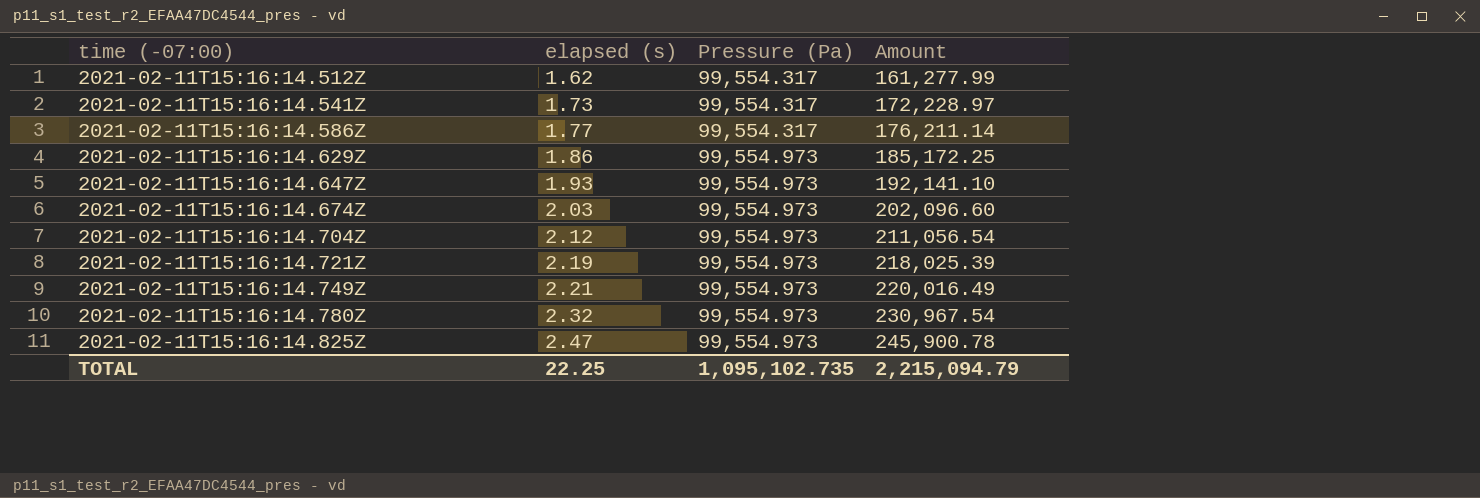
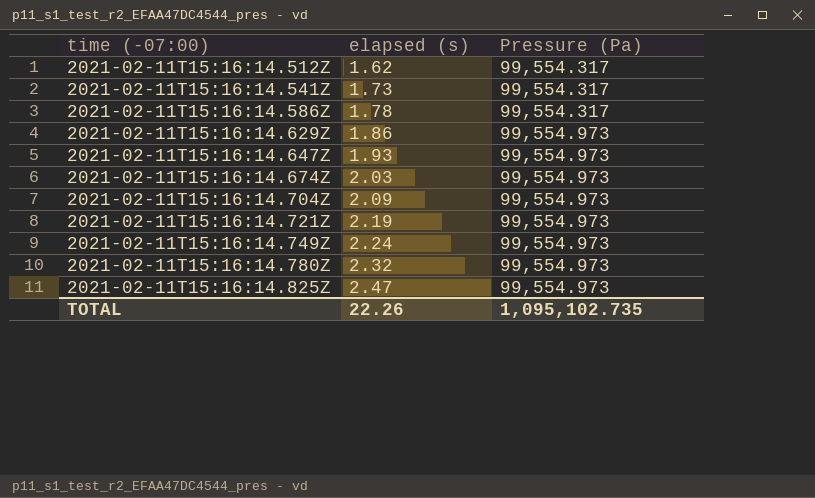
column Amount | formula: [elapsed (s)] * [Pressure (Pa)] -> none
2021-02-11T15:16:14.586Z | elapsed (s): 1.77 -> 1.78
2021-02-11T15:16:14.704Z | elapsed (s): 2.12 -> 2.09
2021-02-11T15:16:14.749Z | elapsed (s): 2.21 -> 2.24
TOTAL | elapsed (s): 22.25 -> 22.26

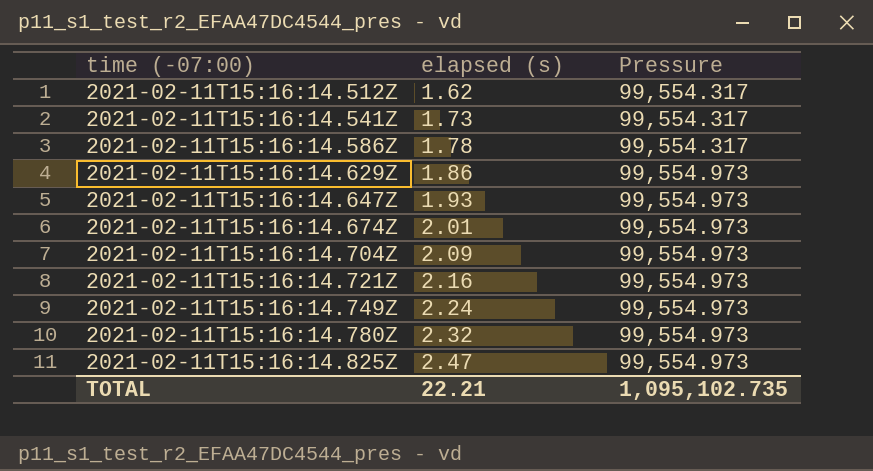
column name: Pressure (Pa) -> Pressure
2021-02-11T15:16:14.674Z | elapsed (s): 2.03 -> 2.01
2021-02-11T15:16:14.721Z | elapsed (s): 2.19 -> 2.16
TOTAL | elapsed (s): 22.26 -> 22.21

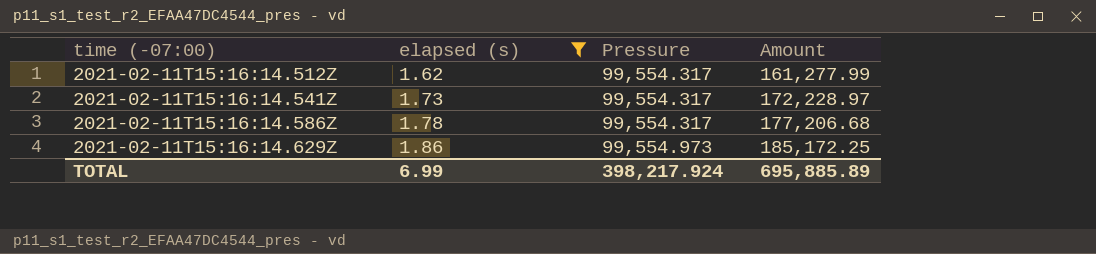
filter: none -> elapsed (s) <= 1.86
column Amount | formula: none -> [elapsed (s)] * [Pressure]
TOTAL | elapsed (s): 22.21 -> 6.99
TOTAL | Pressure: 1,095,102.735 -> 398,217.924

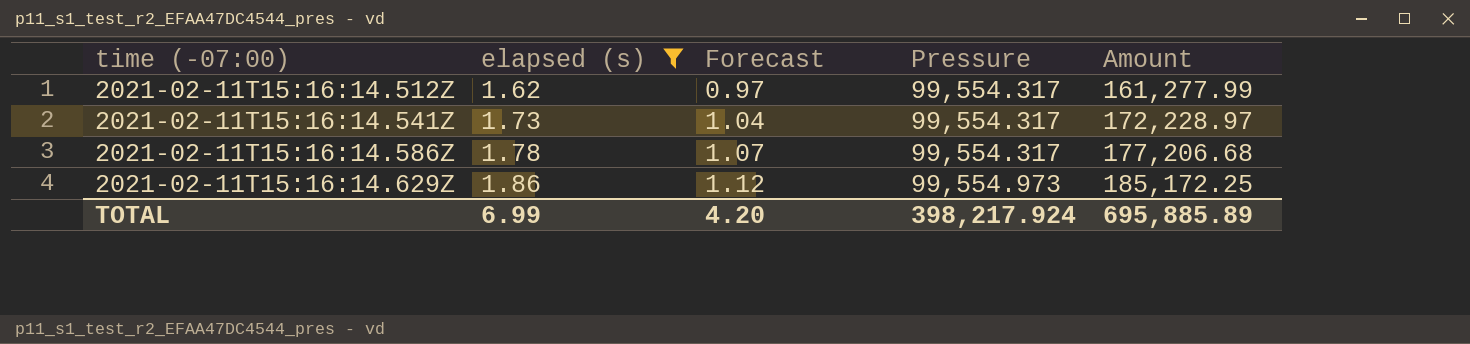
column Forecast | formula: none -> [elapsed (s)] * 0.6

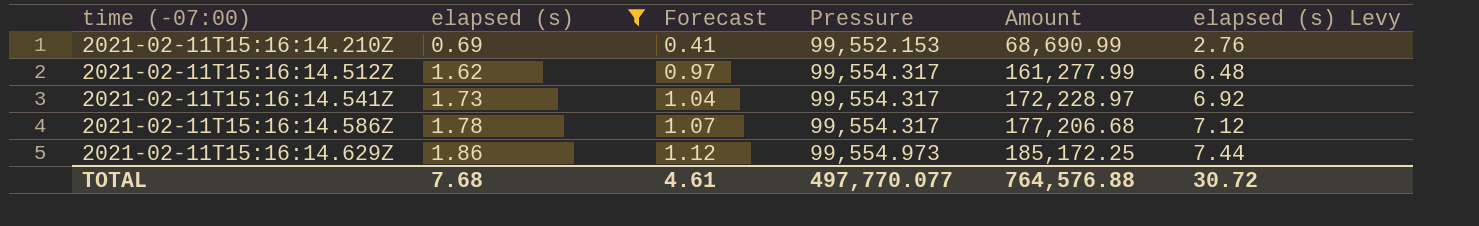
column elapsed (s) Levy | formula: none -> [elapsed (s)] * 4
row 2021-02-11T15:16:14.210Z: none -> 0.69 | 0.41 | 99,552.153 | 68,690.99 | 2.76
TOTAL | elapsed (s): 6.99 -> 7.68
TOTAL | Forecast: 4.20 -> 4.61
TOTAL | Pressure: 398,217.924 -> 497,770.077
TOTAL | Amount: 695,885.89 -> 764,576.88

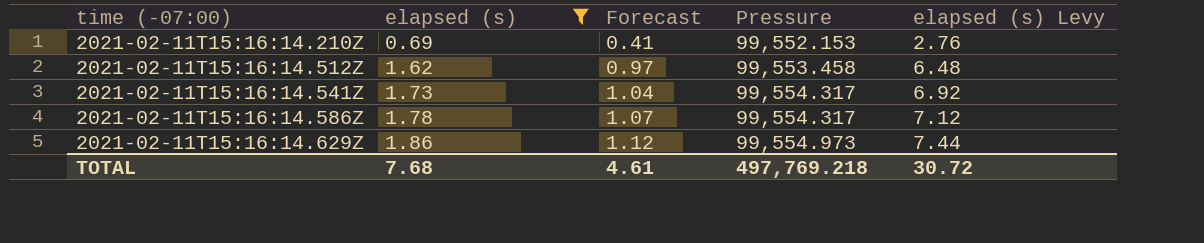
column Amount | formula: [elapsed (s)] * [Pressure] -> none
2021-02-11T15:16:14.512Z | Pressure: 99,554.317 -> 99,553.458
TOTAL | Pressure: 497,770.077 -> 497,769.218

